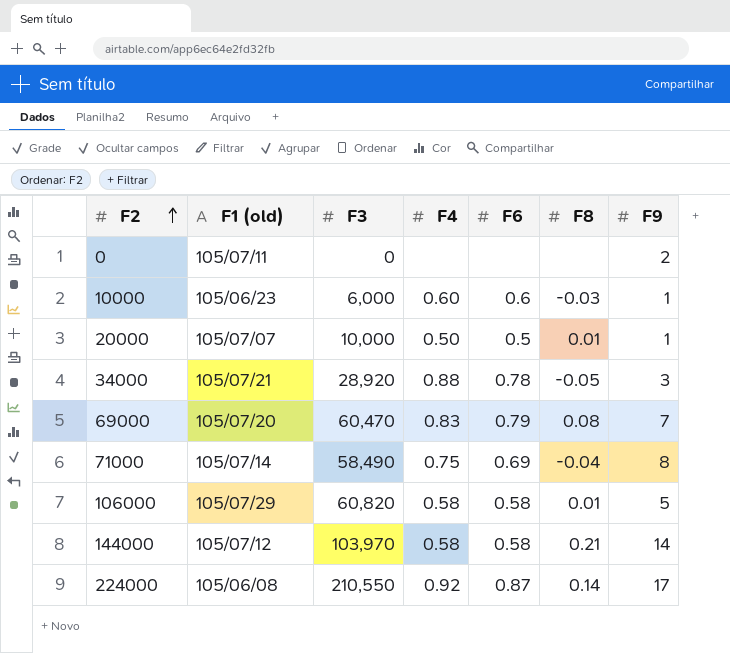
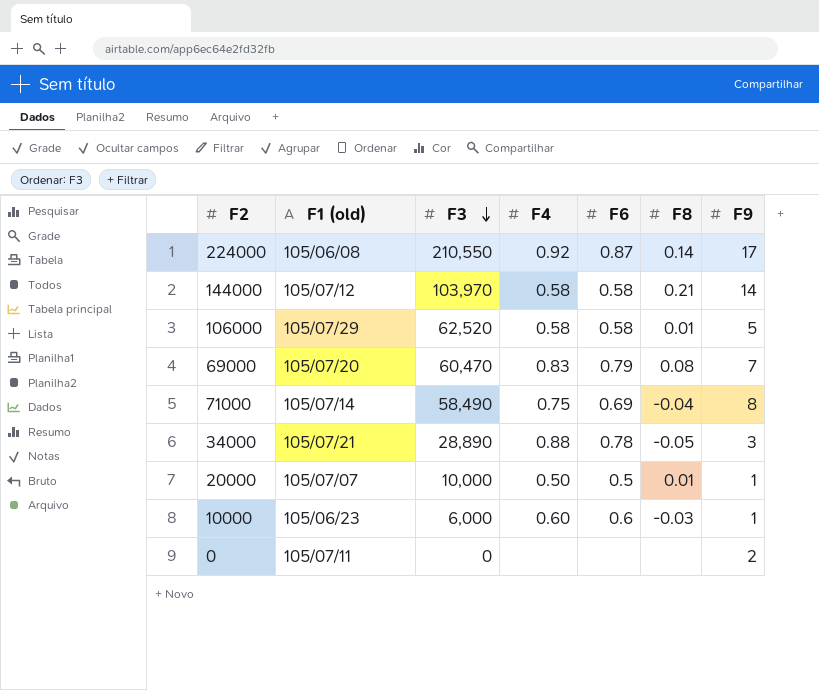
row order: F2 ascending -> F3 descending
106000 | F3: 60,820 -> 62,520
34000 | F3: 28,920 -> 28,890

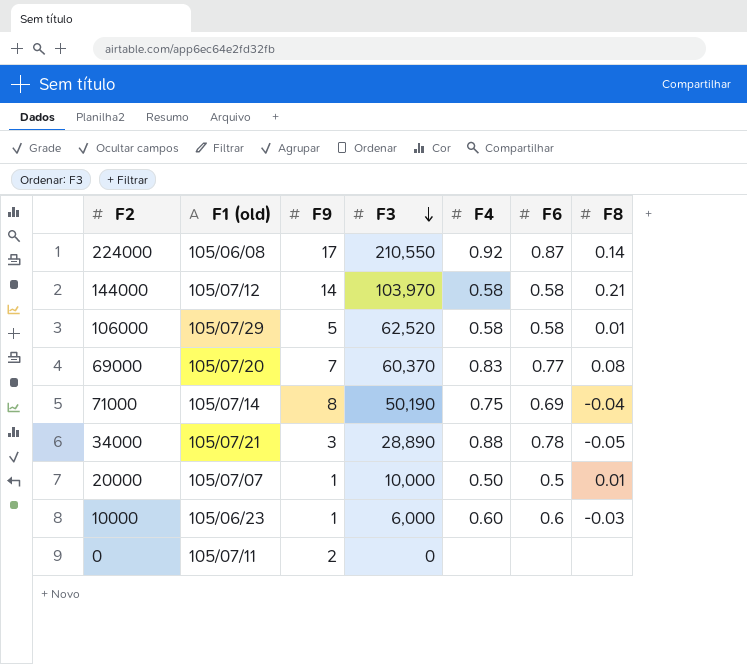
column F9 | position: 7 -> 3
69000 | F3: 60,470 -> 60,370
69000 | F6: 0.79 -> 0.77
71000 | F3: 58,490 -> 50,190

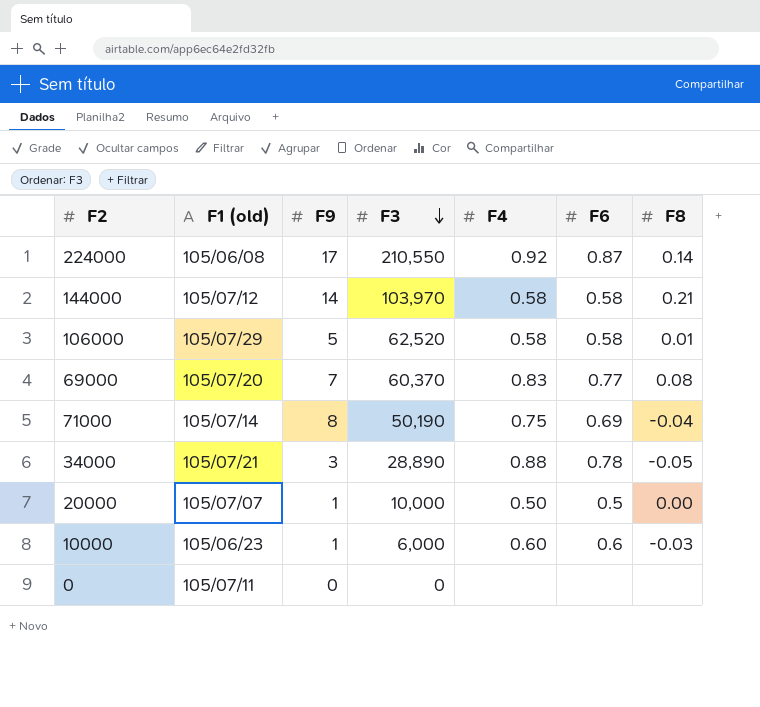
20000 | F8: 0.01 -> 0.00
0 | F9: 2 -> 0

